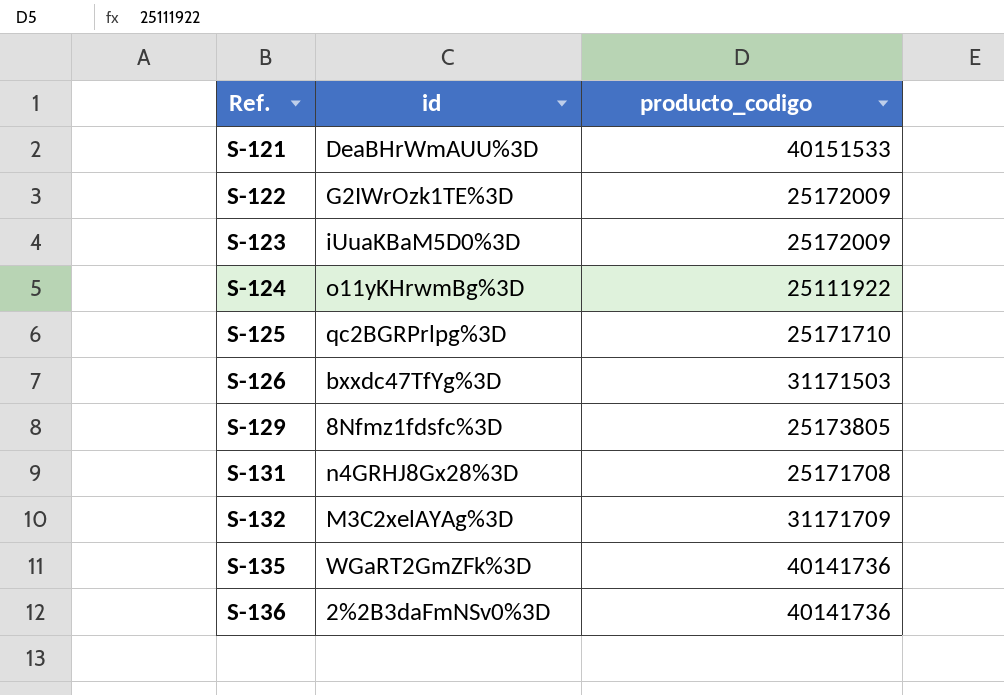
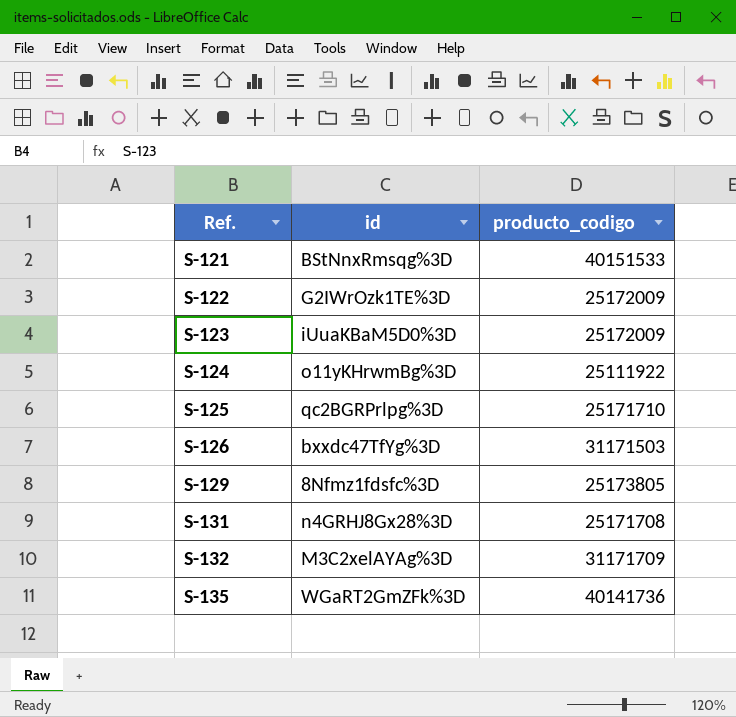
row S-136: 2%2B3daFmNSv0%3D | 40141736 -> none
S-121 | id: DeaBHrWmAUU%3D -> BStNnxRmsqg%3D

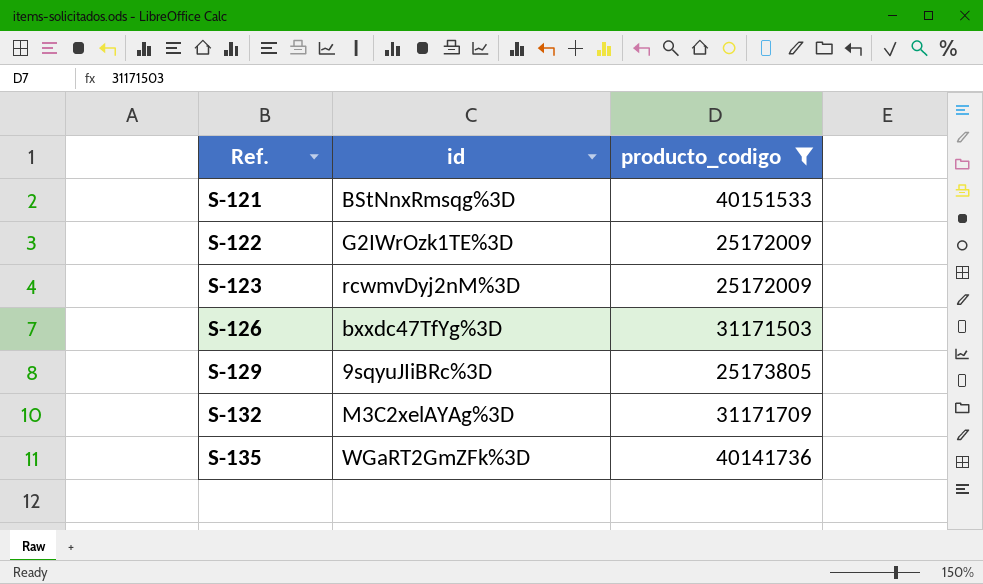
filter: none -> producto_codigo >= 25172009
S-123 | id: iUuaKBaM5D0%3D -> rcwmvDyj2nM%3D
S-129 | id: 8Nfmz1fdsfc%3D -> 9sqyuJIiBRc%3D

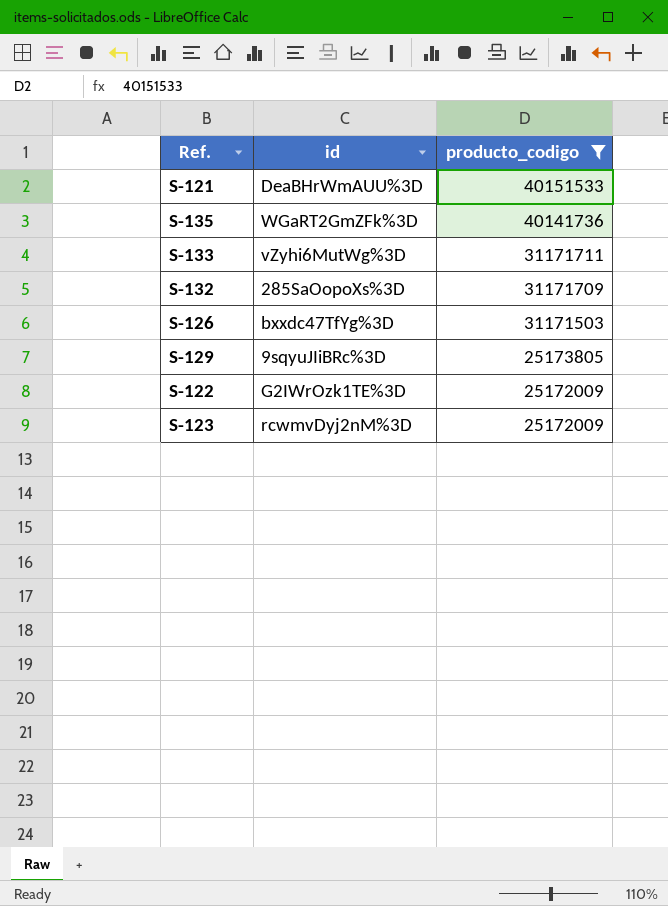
row order: Ref. ascending -> producto_codigo descending
S-121 | id: BStNnxRmsqg%3D -> DeaBHrWmAUU%3D
row S-133: none -> vZyhi6MutWg%3D | 31171711
S-132 | id: M3C2xelAYAg%3D -> 285SaOopoXs%3D

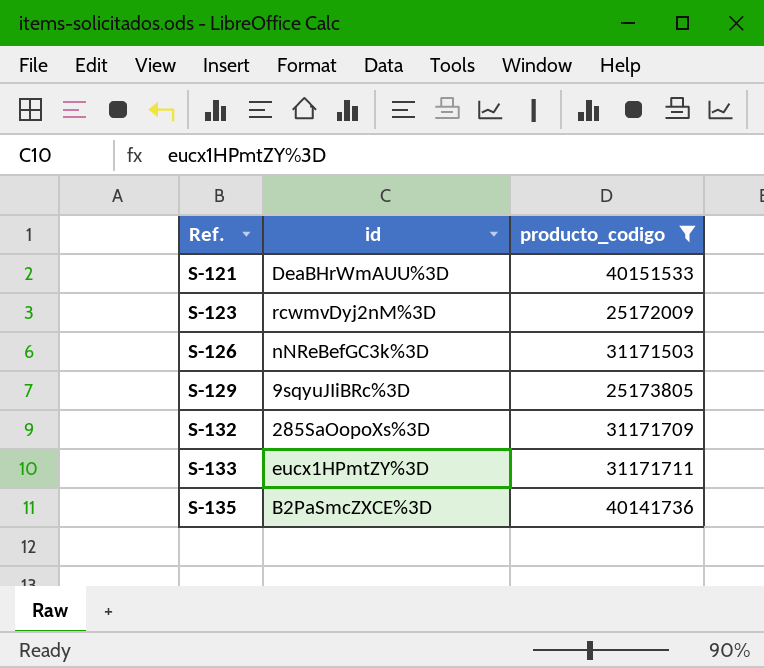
row order: producto_codigo descending -> Ref. ascending
row S-122: G2IWrOzk1TE%3D | 25172009 -> none
S-126 | id: bxxdc47TfYg%3D -> nNReBefGC3k%3D
S-133 | id: vZyhi6MutWg%3D -> eucx1HPmtZY%3D
S-135 | id: WGaRT2GmZFk%3D -> B2PaSmcZXCE%3D

